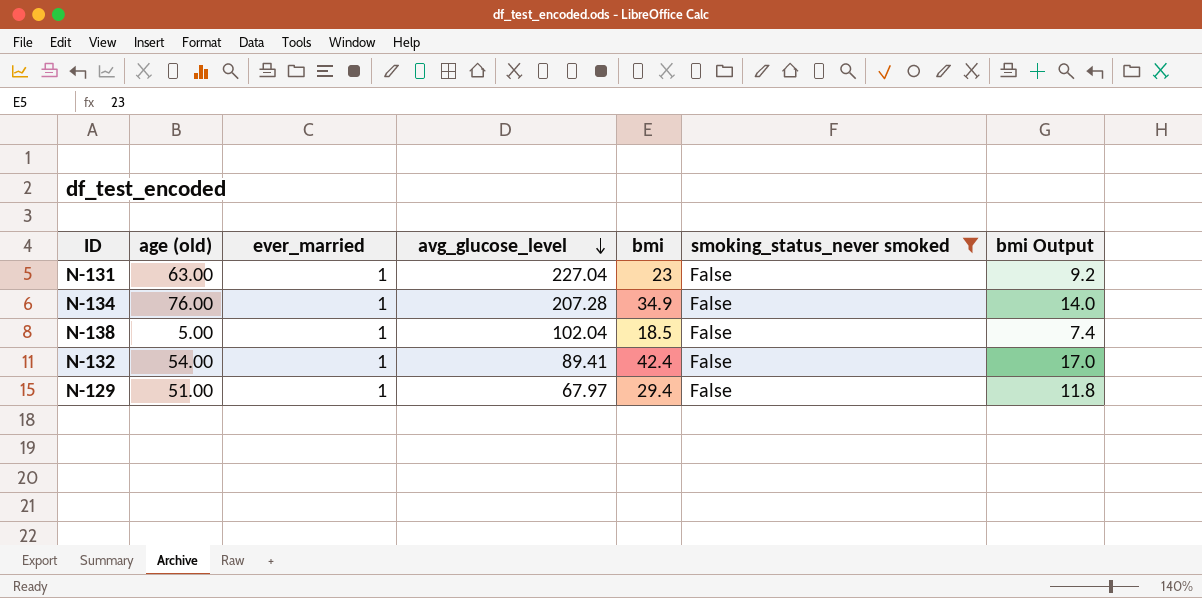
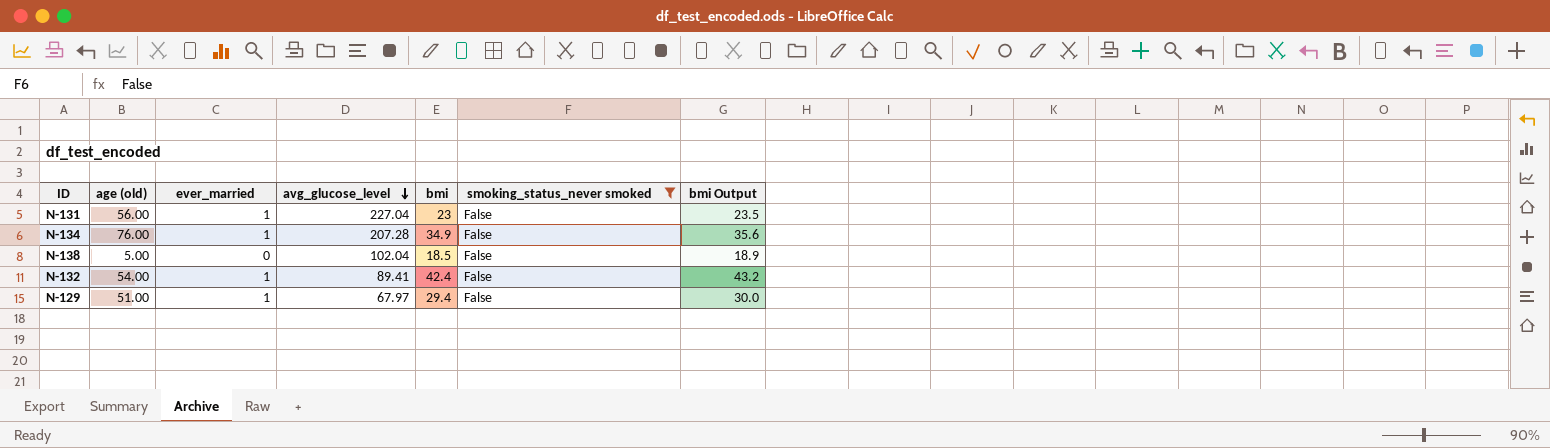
column bmi Output | formula: [bmi] * 0.4 -> [bmi] * 1.02
N-131 | age (old): 63.00 -> 56.00
N-138 | ever_married: 1 -> 0

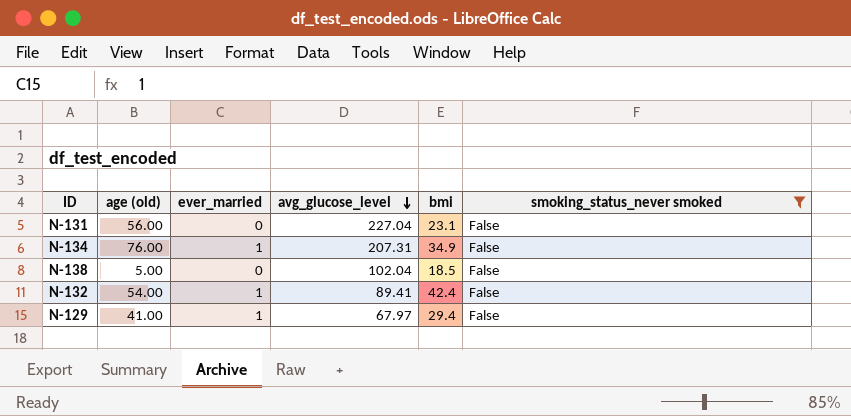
column bmi Output | formula: [bmi] * 1.02 -> none
N-131 | ever_married: 1 -> 0
N-131 | bmi: 23 -> 23.1
N-134 | avg_glucose_level: 207.28 -> 207.31
N-129 | age (old): 51.00 -> 41.00

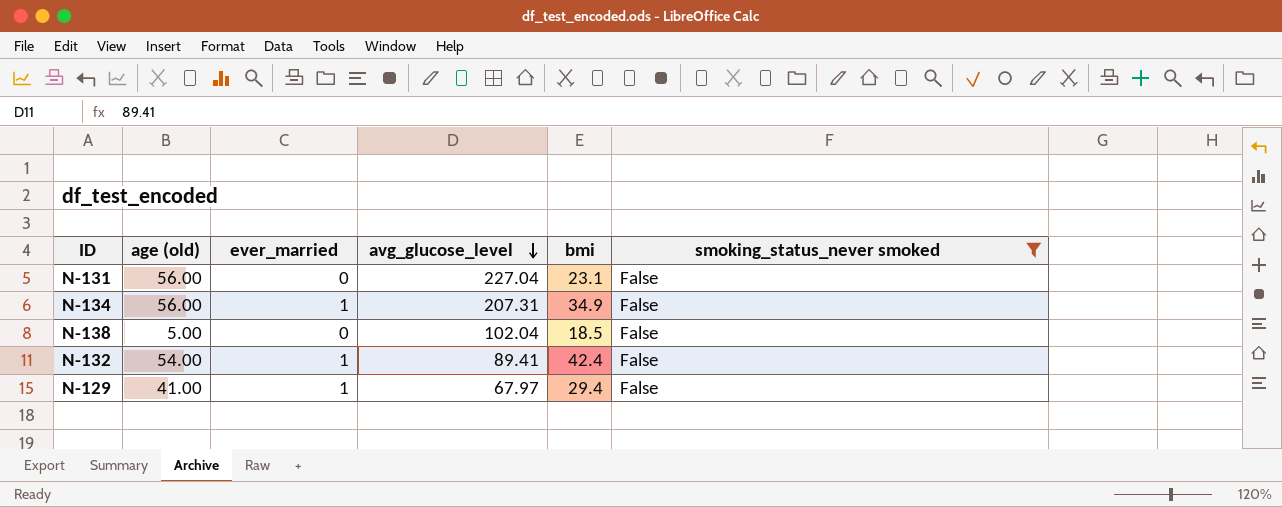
N-134 | age (old): 76.00 -> 56.00

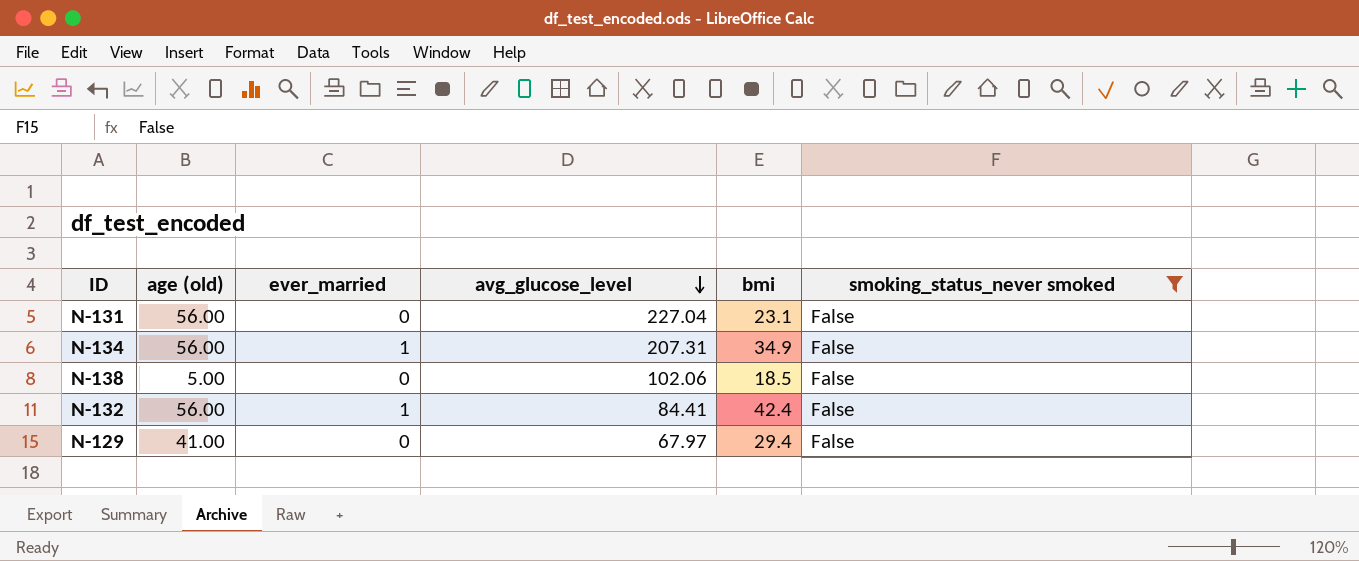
N-138 | avg_glucose_level: 102.04 -> 102.06
N-132 | age (old): 54.00 -> 56.00
N-132 | avg_glucose_level: 89.41 -> 84.41
N-129 | ever_married: 1 -> 0

